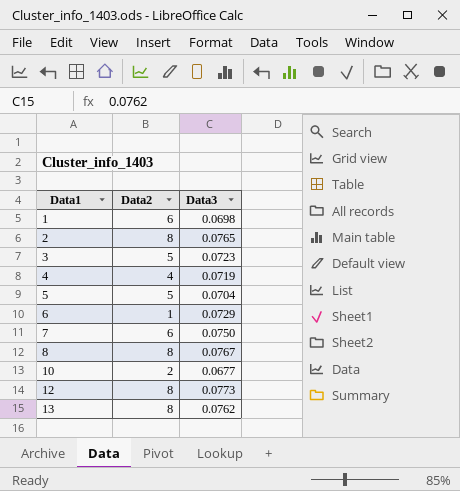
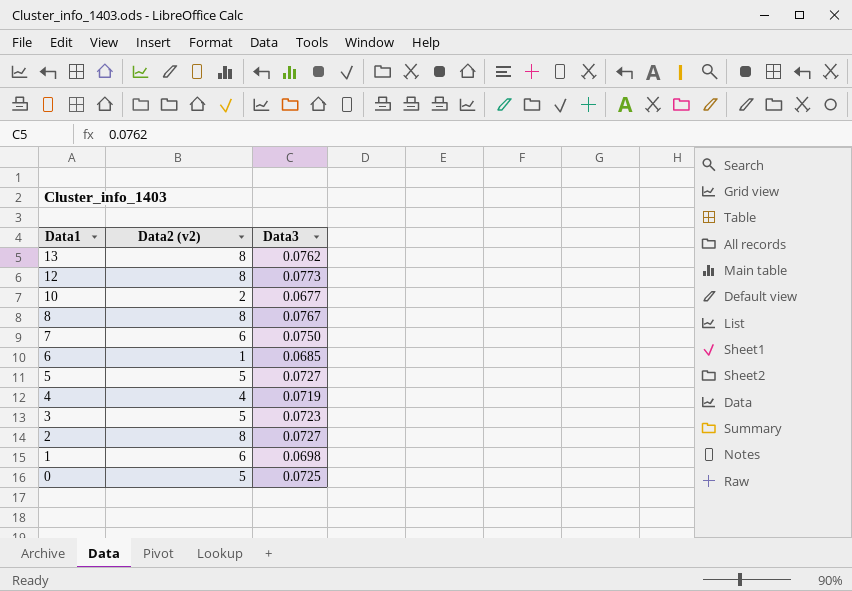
row order: Data1 ascending -> Data1 descending
column name: Data2 -> Data2 (v2)
6 | Data3: 0.0729 -> 0.0685
5 | Data3: 0.0704 -> 0.0727
2 | Data3: 0.0765 -> 0.0727
row 0: none -> 5 | 0.0725

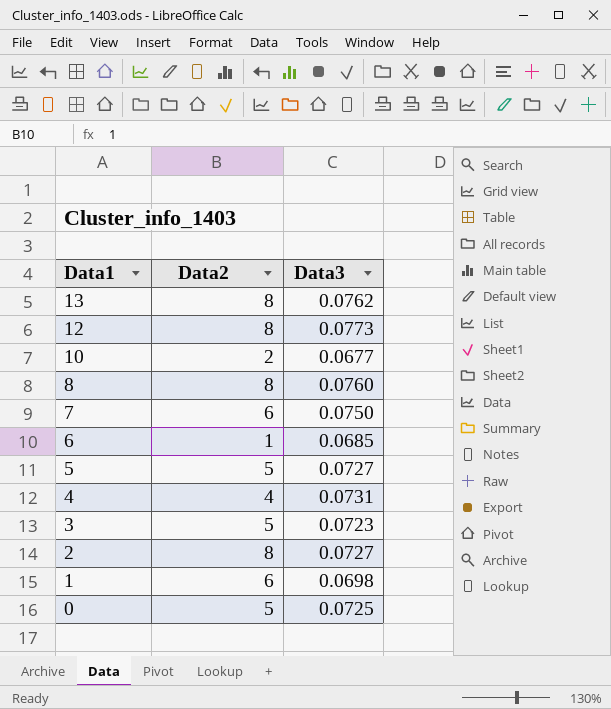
column name: Data2 (v2) -> Data2
8 | Data3: 0.0767 -> 0.0760
4 | Data3: 0.0719 -> 0.0731

